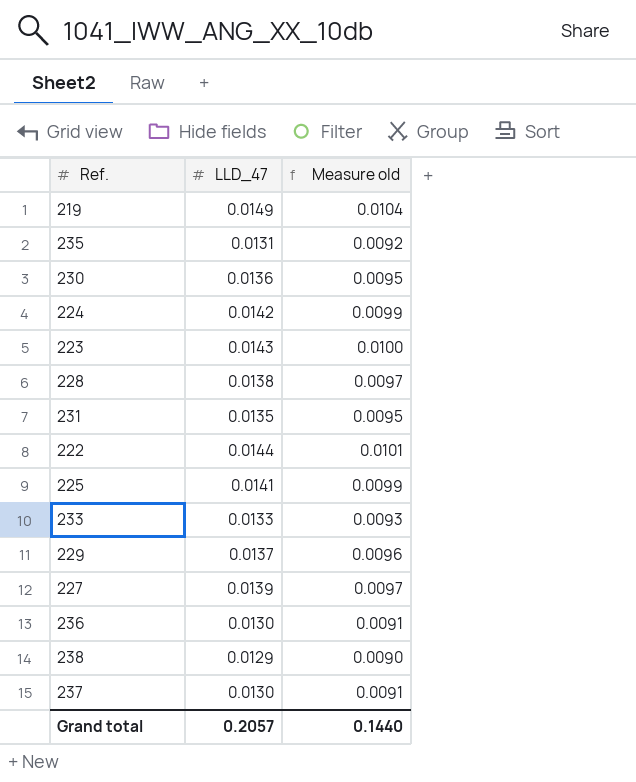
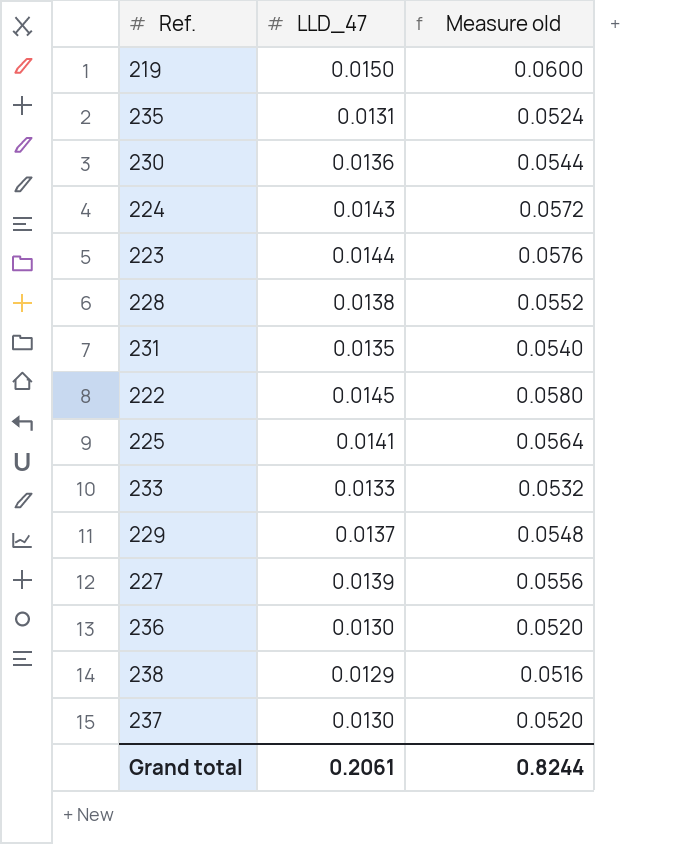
column Measure old | formula: [LLD_47] * 0.7 -> [LLD_47] * 4
219 | LLD_47: 0.0149 -> 0.0150
224 | LLD_47: 0.0142 -> 0.0143
223 | LLD_47: 0.0143 -> 0.0144
222 | LLD_47: 0.0144 -> 0.0145
Grand total | LLD_47: 0.2057 -> 0.2061
Grand total | Measure old: 0.1440 -> 0.8244

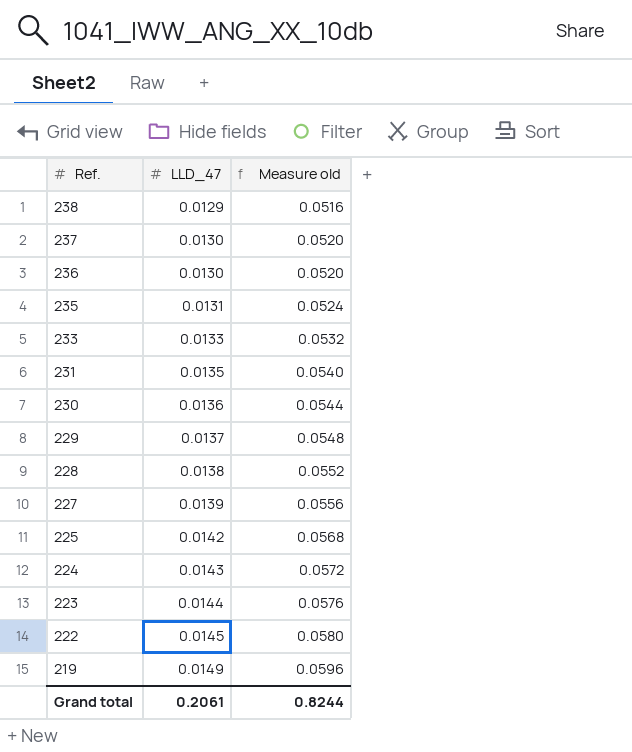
row order: none -> Ref. descending
225 | LLD_47: 0.0141 -> 0.0142
225 | Measure old: 0.0564 -> 0.0568
219 | LLD_47: 0.0150 -> 0.0149
219 | Measure old: 0.0600 -> 0.0596

